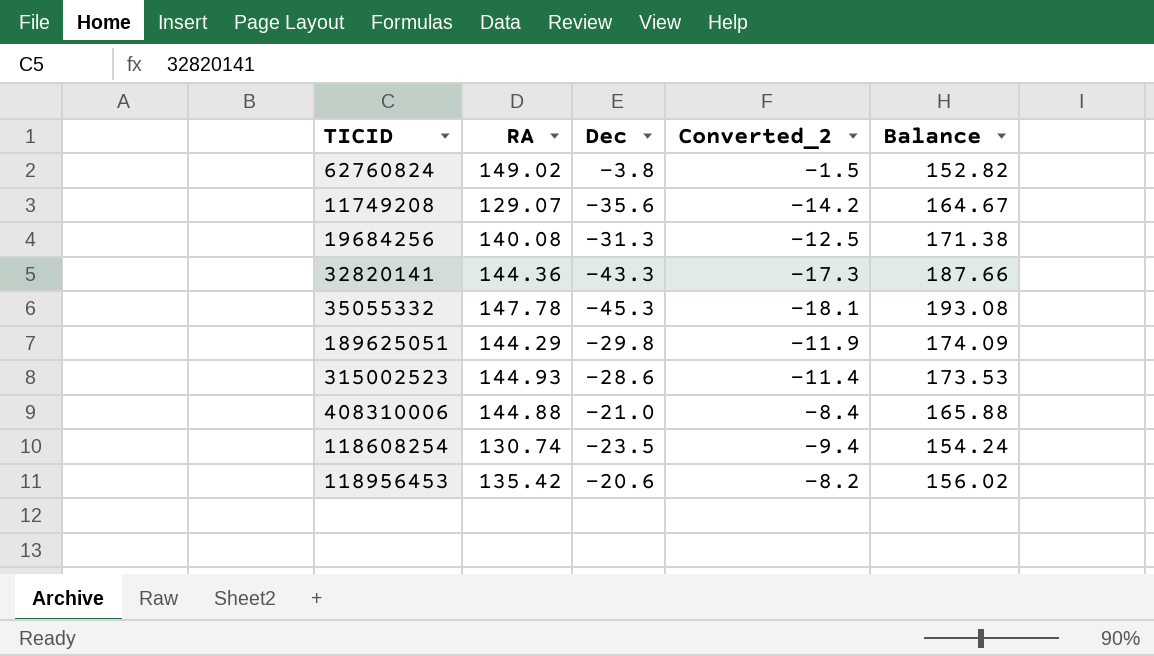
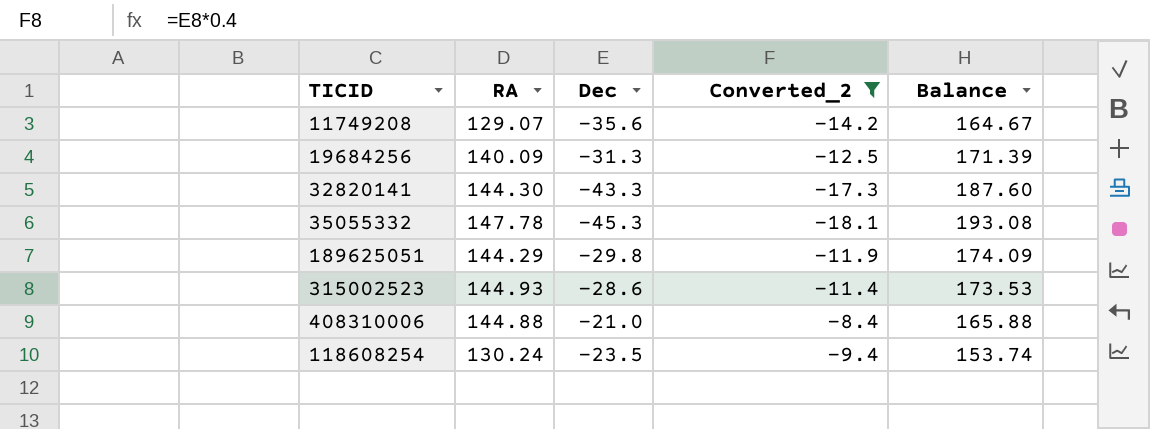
filter: none -> Converted_2 <= -8.4
19684256 | RA: 140.08 -> 140.09
19684256 | Balance: 171.38 -> 171.39
32820141 | RA: 144.36 -> 144.30
32820141 | Balance: 187.66 -> 187.60
118608254 | RA: 130.74 -> 130.24
118608254 | Balance: 154.24 -> 153.74

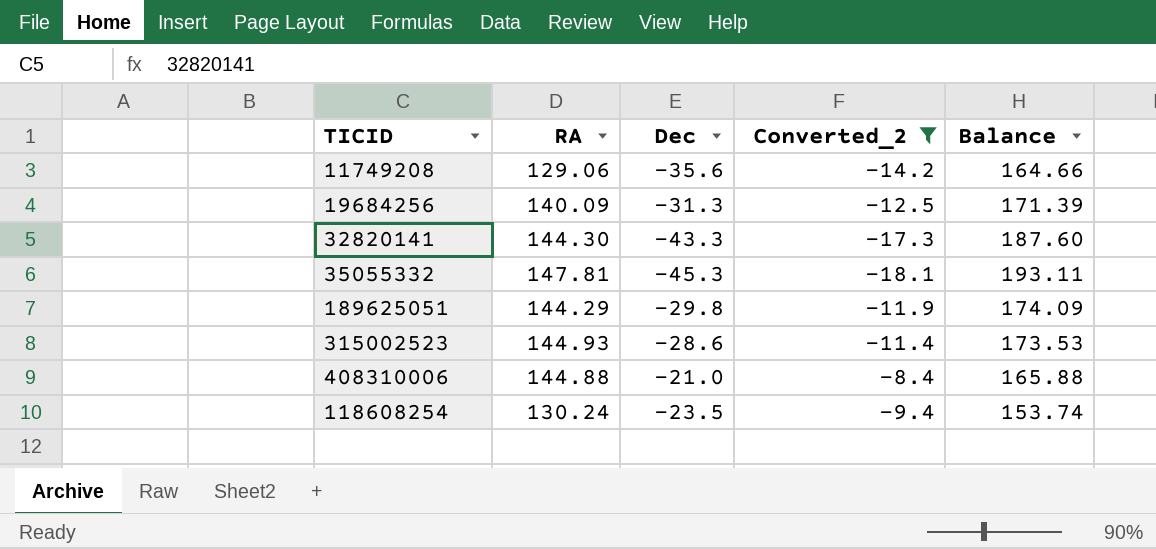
11749208 | RA: 129.07 -> 129.06
11749208 | Balance: 164.67 -> 164.66
35055332 | RA: 147.78 -> 147.81
35055332 | Balance: 193.08 -> 193.11

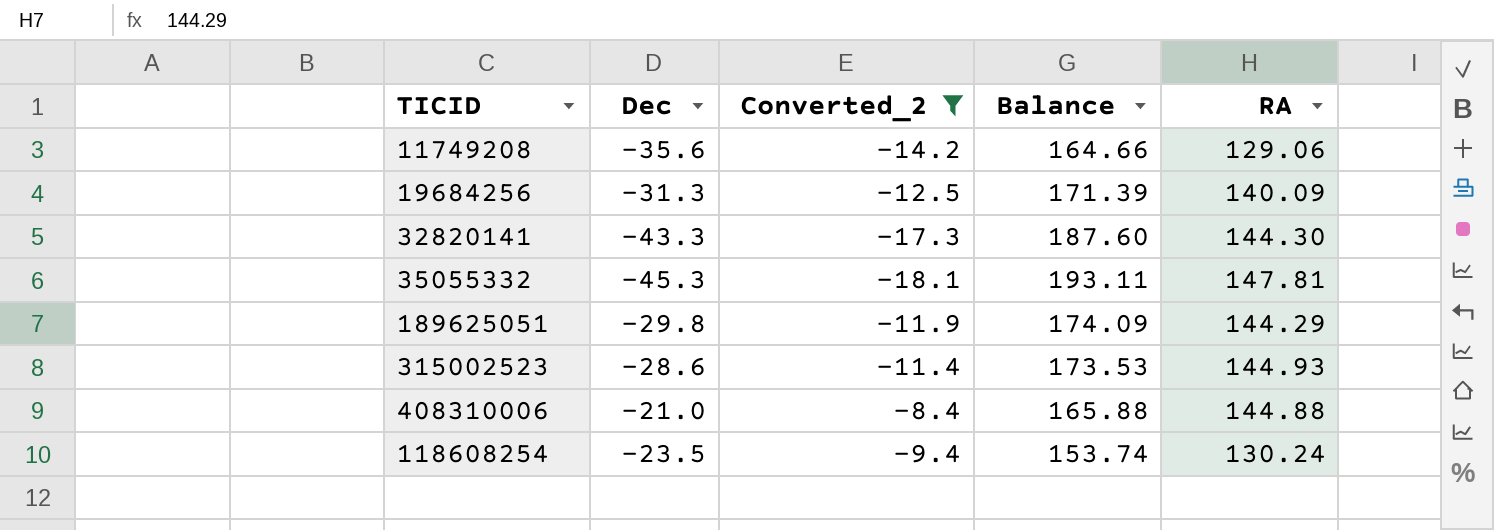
column RA | position: 2 -> 5

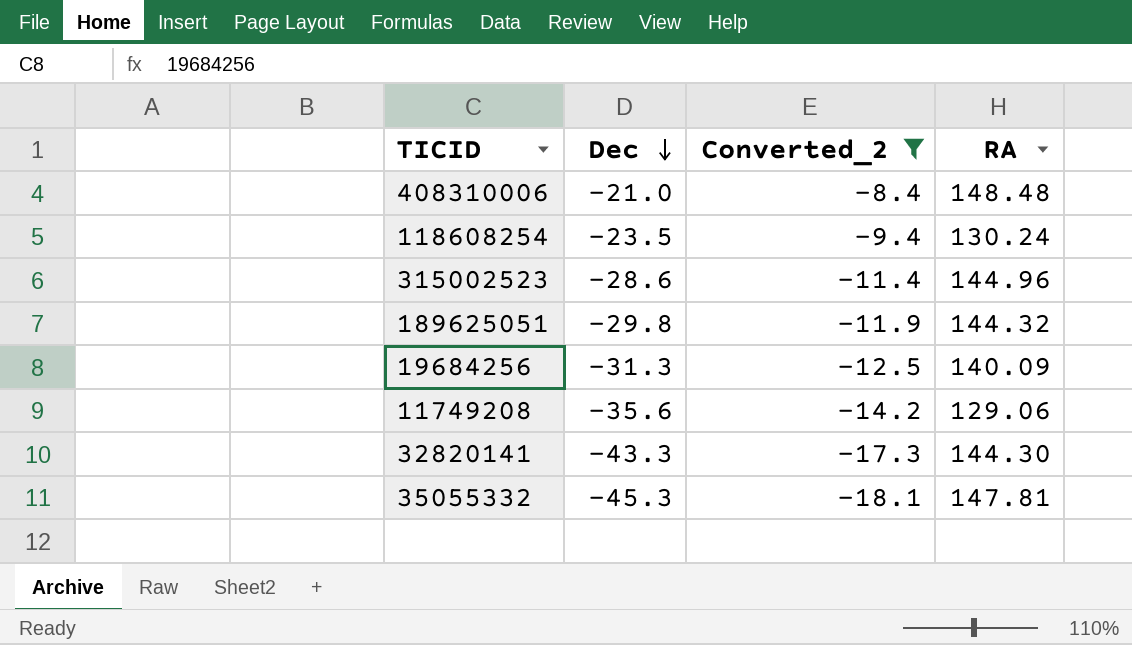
row order: none -> Dec descending
column Balance | formula: [RA] - [Dec] -> none
408310006 | RA: 144.88 -> 148.48
315002523 | RA: 144.93 -> 144.96
189625051 | RA: 144.29 -> 144.32

